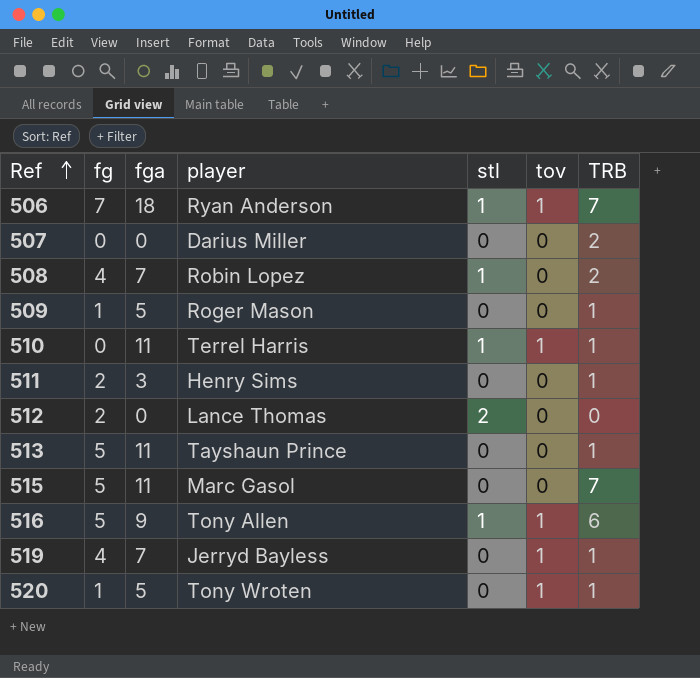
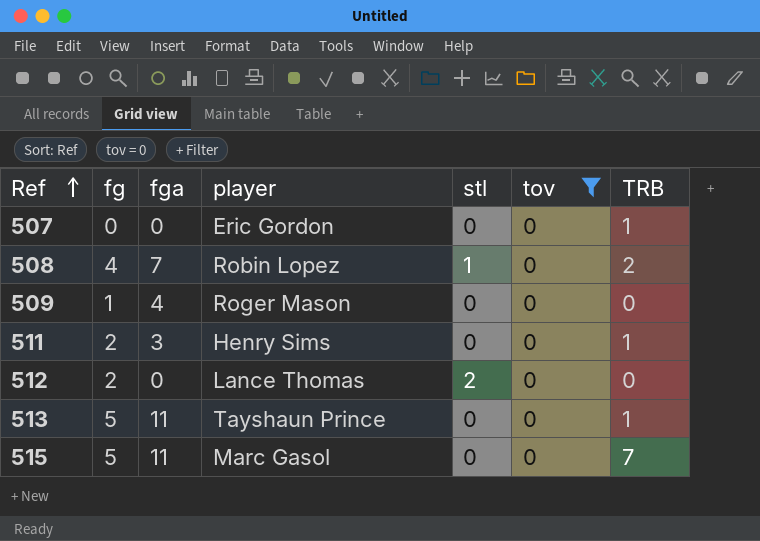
filter: none -> tov = 0
507 | player: Darius Miller -> Eric Gordon
507 | TRB: 2 -> 1
509 | fga: 5 -> 4
509 | TRB: 1 -> 0

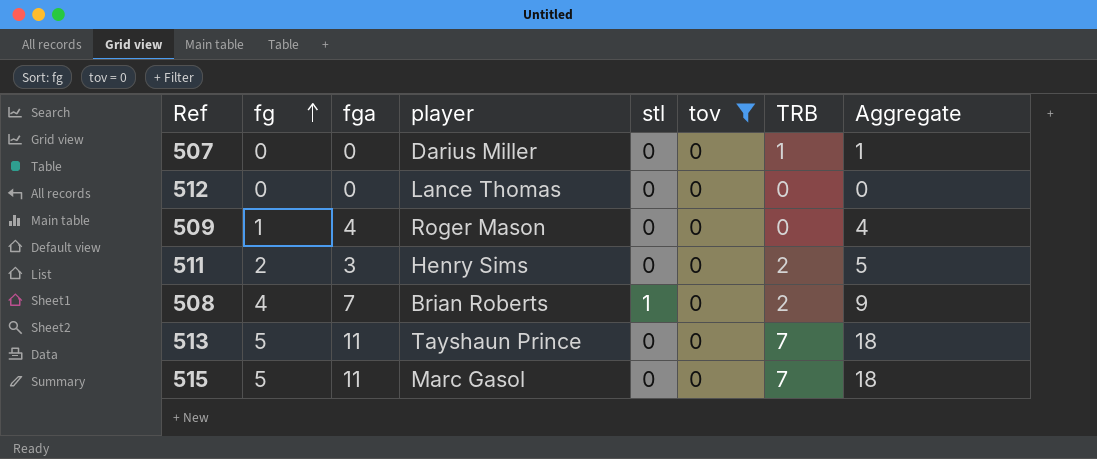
row order: Ref ascending -> fg ascending
column Aggregate | formula: none -> [fga] + [TRB]
507 | player: Eric Gordon -> Darius Miller
512 | fg: 2 -> 0
512 | stl: 2 -> 0
511 | TRB: 1 -> 2
508 | player: Robin Lopez -> Brian Roberts
513 | TRB: 1 -> 7

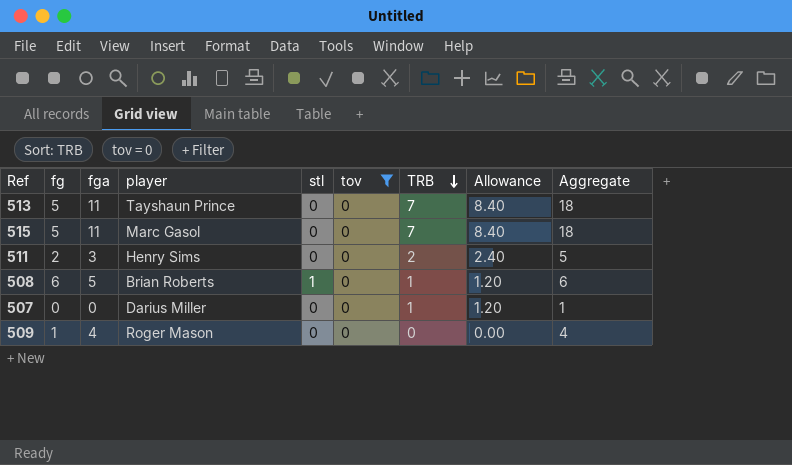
row order: fg ascending -> TRB descending
column Allowance | formula: none -> [TRB] * 1.2
row 512: 0 | 0 | Lance Thomas | 0 | 0 | 0 | 0 -> none
508 | fg: 4 -> 6
508 | fga: 7 -> 5
508 | TRB: 2 -> 1
508 | Aggregate: 9 -> 6

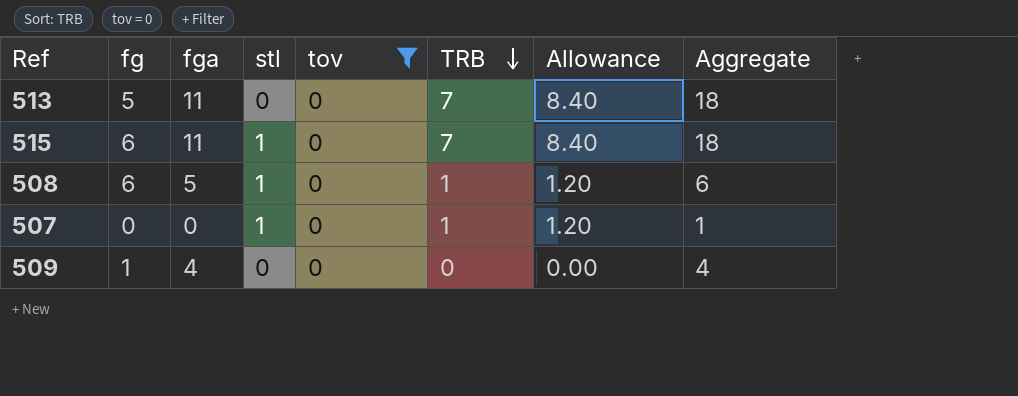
column player | position: 4 -> none
row 511: 2 | 3 | Henry Sims | 0 | 0 | 2 | 2.40 | 5 -> none
515 | fg: 5 -> 6
515 | stl: 0 -> 1
507 | stl: 0 -> 1

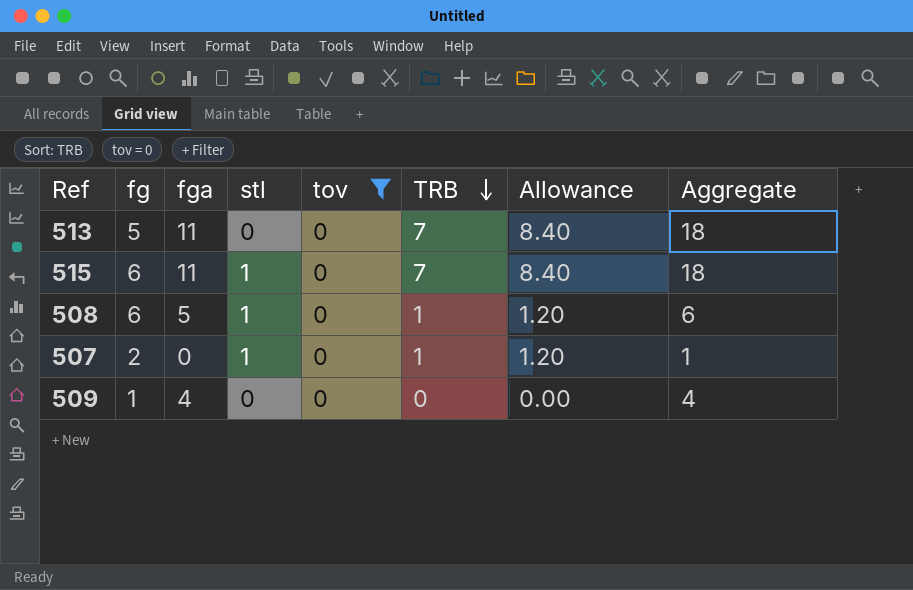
507 | fg: 0 -> 2

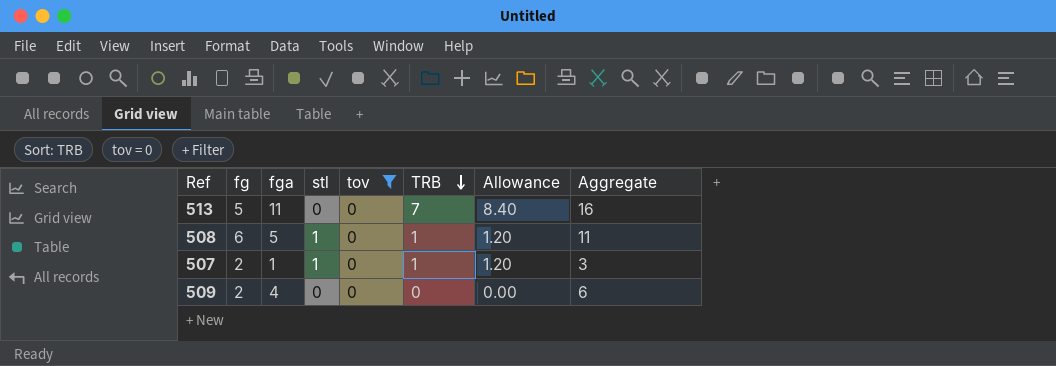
column Aggregate | formula: [fga] + [TRB] -> [fg] + [fga]
row 515: 6 | 11 | 1 | 0 | 7 | 8.40 | 18 -> none
507 | fga: 0 -> 1
509 | fg: 1 -> 2

